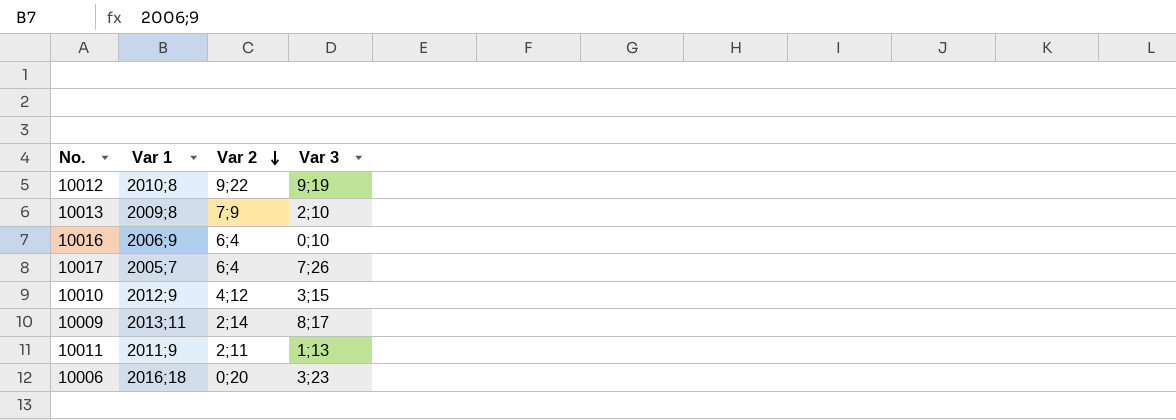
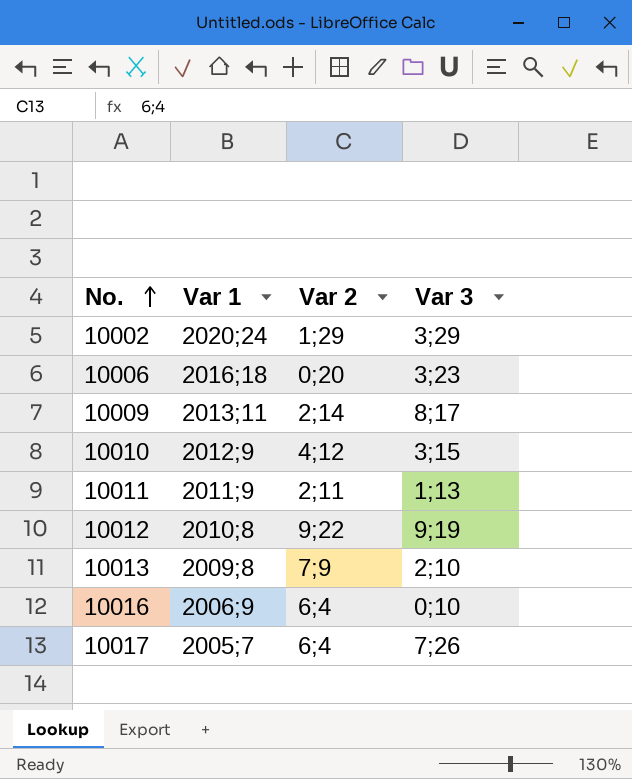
row order: Var 2 descending -> No. ascending
row 10002: none -> 2020;24 | 1;29 | 3;29

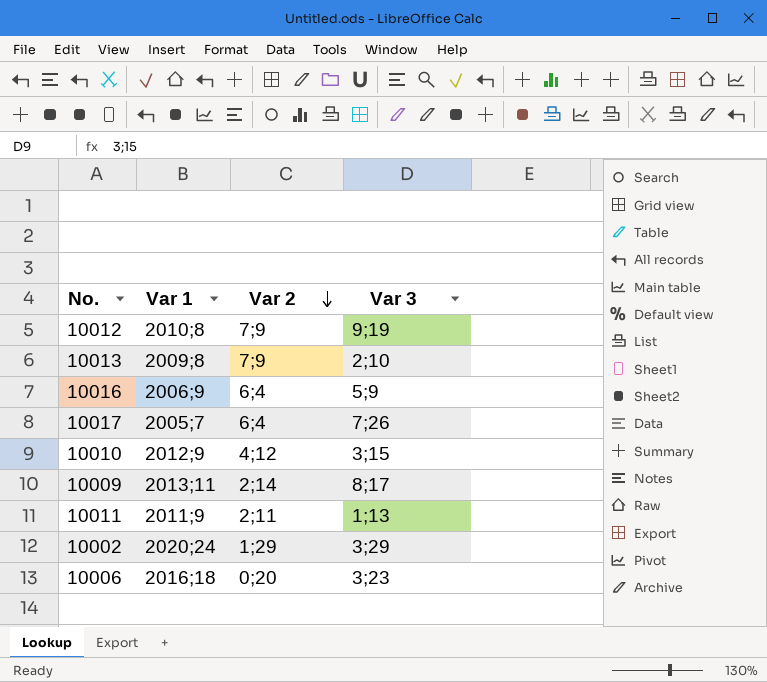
row order: No. ascending -> Var 2 descending
10012 | Var 2: 9;22 -> 7;9
10016 | Var 3: 0;10 -> 5;9

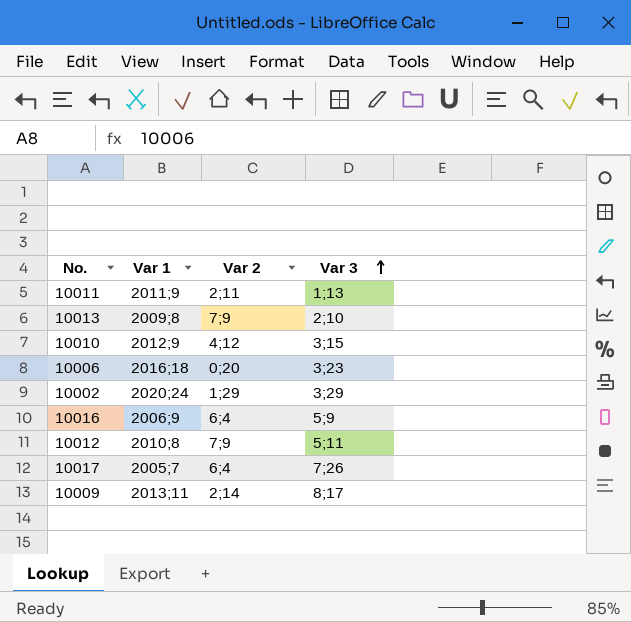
row order: Var 2 descending -> Var 3 ascending
10012 | Var 3: 9;19 -> 5;11

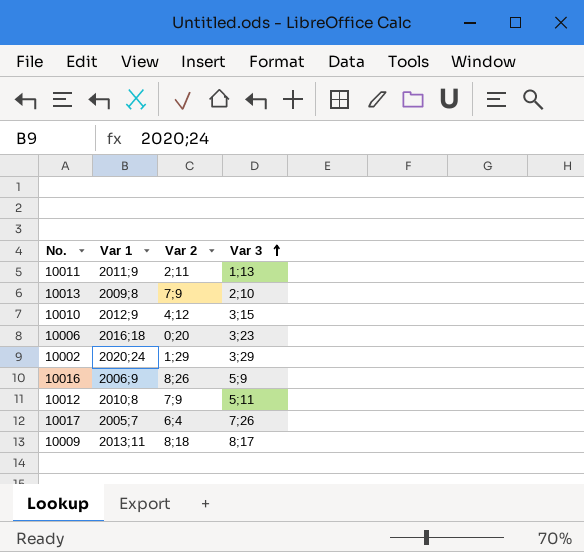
10016 | Var 2: 6;4 -> 8;26
10009 | Var 2: 2;14 -> 8;18

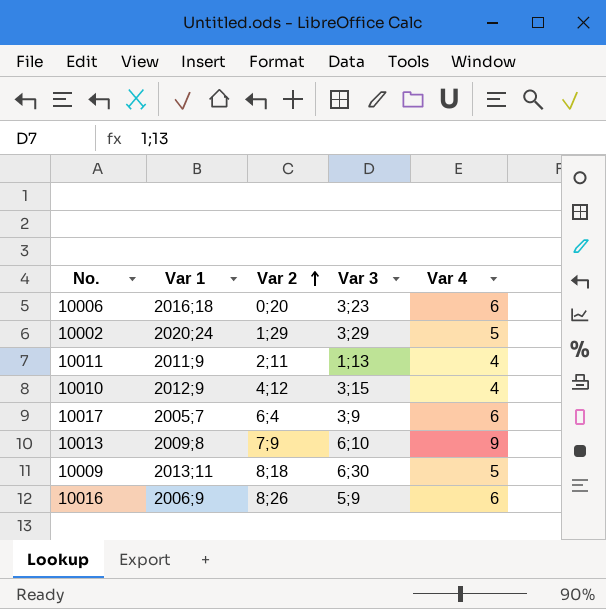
row order: Var 3 ascending -> Var 2 ascending
column Var 4 | position: none -> 5
row 10012: 2010;8 | 7;9 | 5;11 -> none
10017 | Var 3: 7;26 -> 3;9
10013 | Var 3: 2;10 -> 6;10
10009 | Var 3: 8;17 -> 6;30

